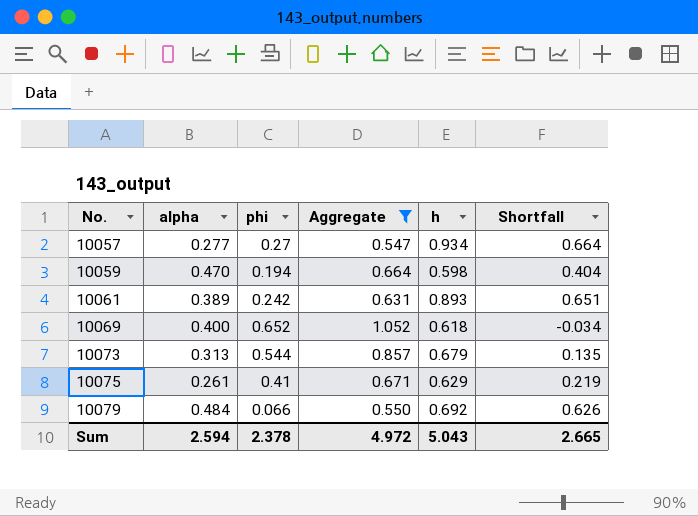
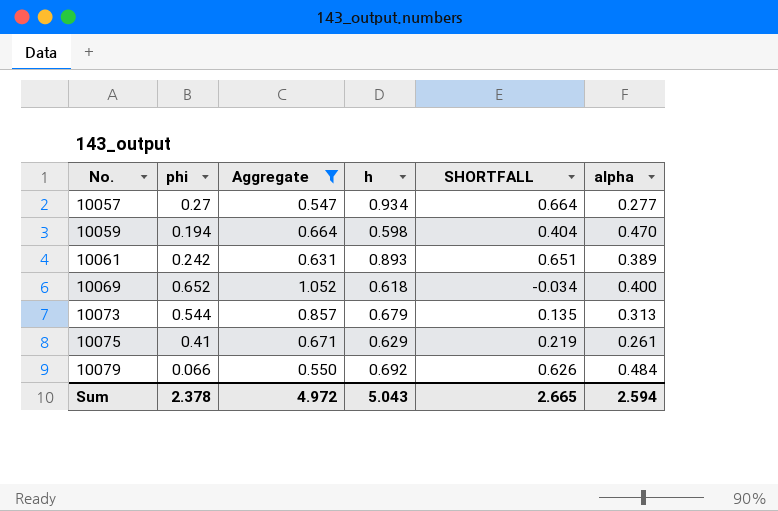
column name: Shortfall -> SHORTFALL
column alpha | position: 2 -> 6

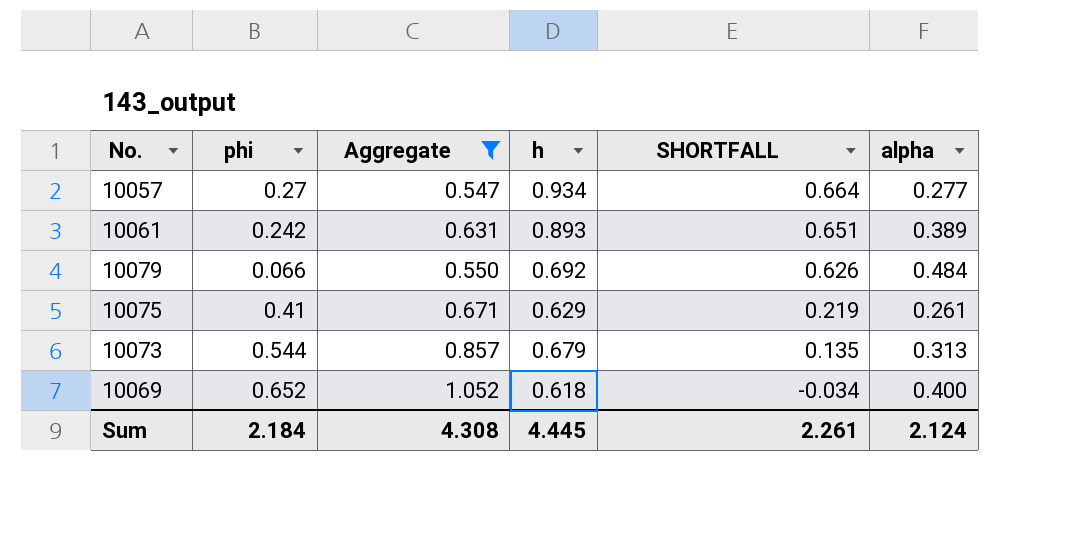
row order: No. ascending -> SHORTFALL descending
row 10059: 0.194 | 0.664 | 0.598 | 0.404 | 0.470 -> none
Sum | phi: 2.378 -> 2.184
Sum | Aggregate: 4.972 -> 4.308
Sum | h: 5.043 -> 4.445
Sum | SHORTFALL: 2.665 -> 2.261
Sum | alpha: 2.594 -> 2.124

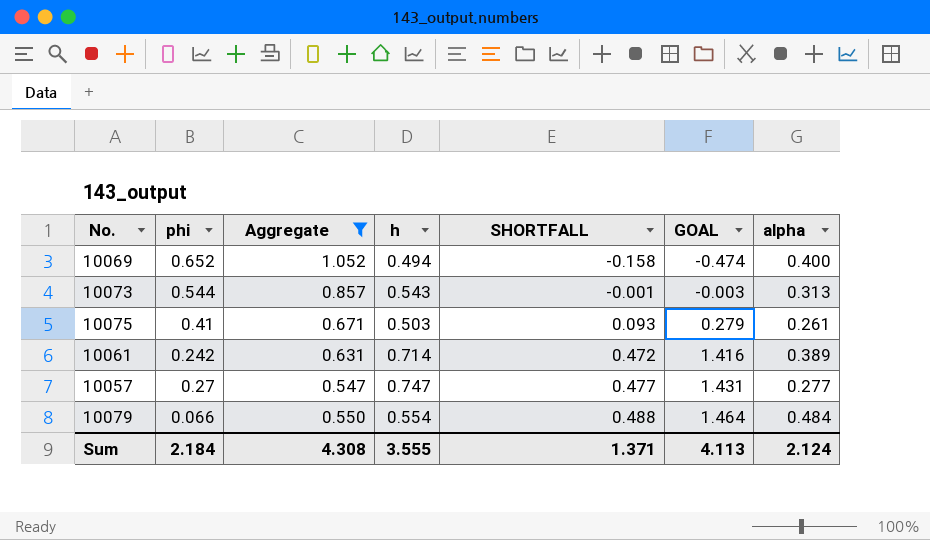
row order: SHORTFALL descending -> SHORTFALL ascending
column GOAL | formula: none -> [SHORTFALL] * 3
10069 | h: 0.618 -> 0.494
10069 | SHORTFALL: -0.034 -> -0.158
10073 | h: 0.679 -> 0.543
10073 | SHORTFALL: 0.135 -> -0.001
10075 | h: 0.629 -> 0.503
10075 | SHORTFALL: 0.219 -> 0.093
10061 | h: 0.893 -> 0.714
10061 | SHORTFALL: 0.651 -> 0.472
10057 | h: 0.934 -> 0.747
10057 | SHORTFALL: 0.664 -> 0.477
10079 | h: 0.692 -> 0.554
10079 | SHORTFALL: 0.626 -> 0.488
Sum | h: 4.445 -> 3.555
Sum | SHORTFALL: 2.261 -> 1.371

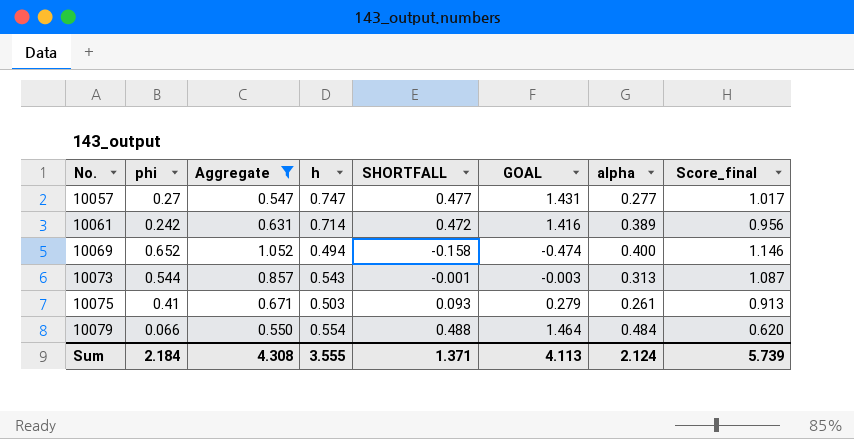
row order: SHORTFALL ascending -> No. ascending
column Score_final | formula: none -> [phi] + [h]

